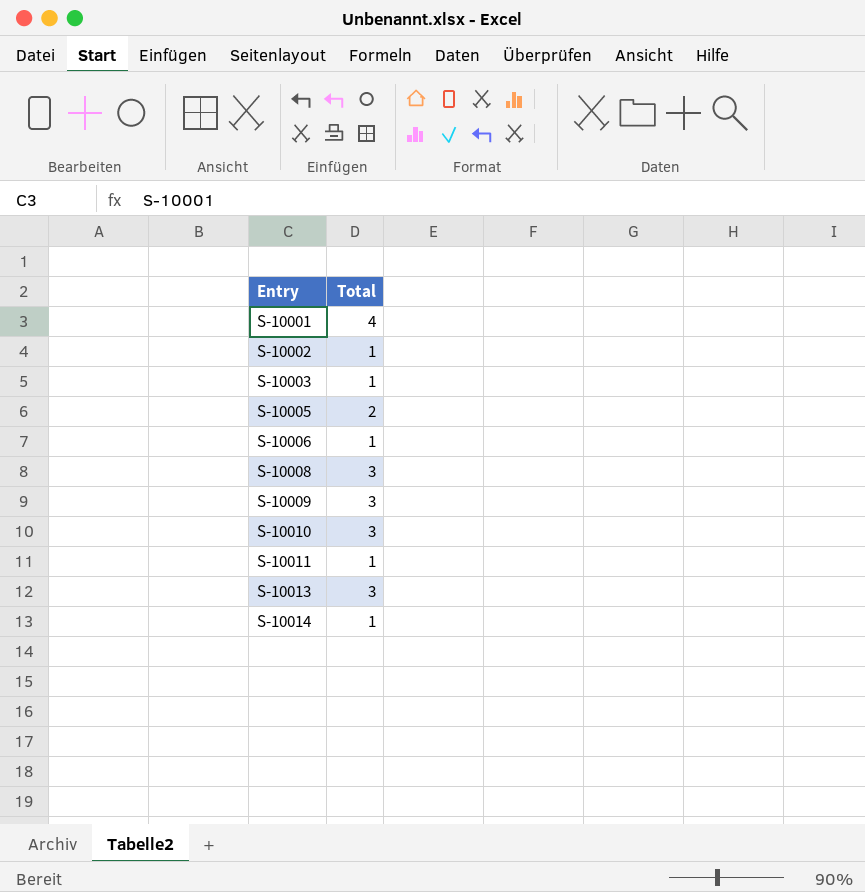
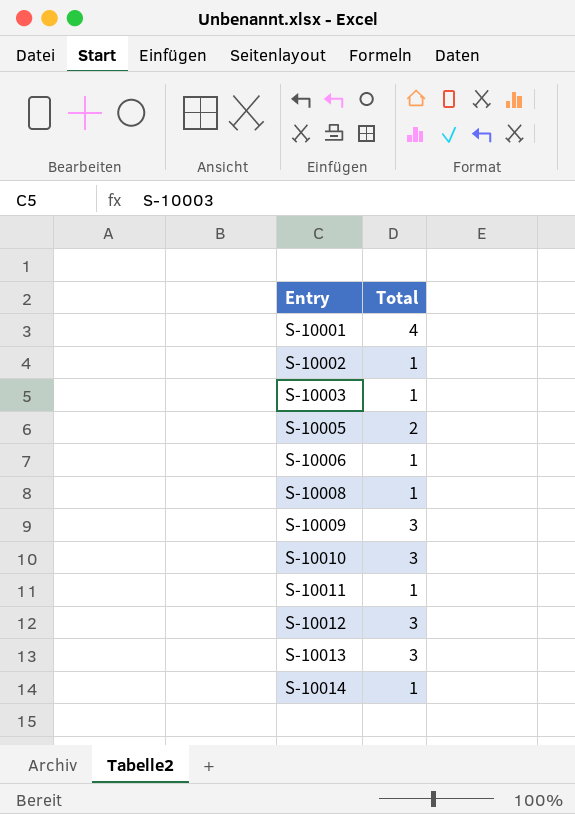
S-10008 | Total: 3 -> 1
row S-10012: none -> 3

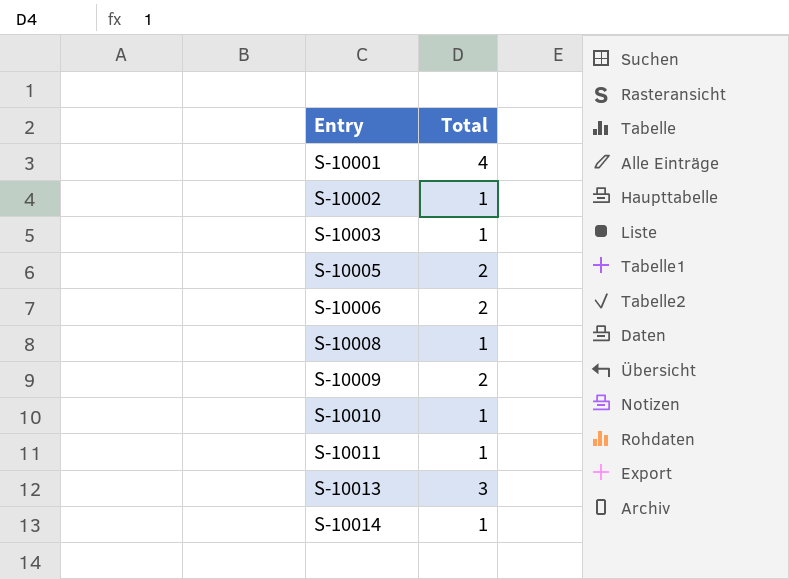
row S-10012: 3 -> none
S-10006 | Total: 1 -> 2
S-10009 | Total: 3 -> 2
S-10010 | Total: 3 -> 1

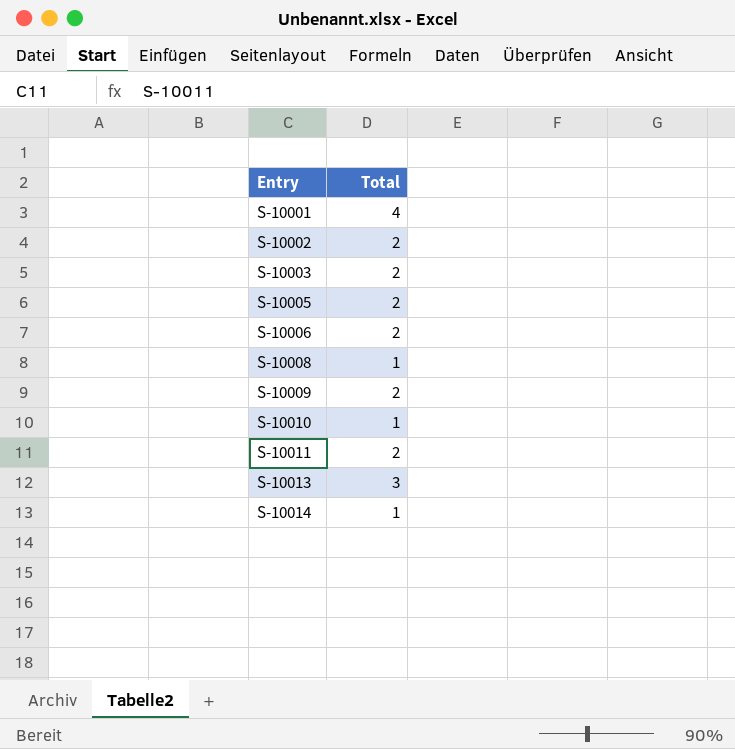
S-10002 | Total: 1 -> 2
S-10003 | Total: 1 -> 2
S-10011 | Total: 1 -> 2

